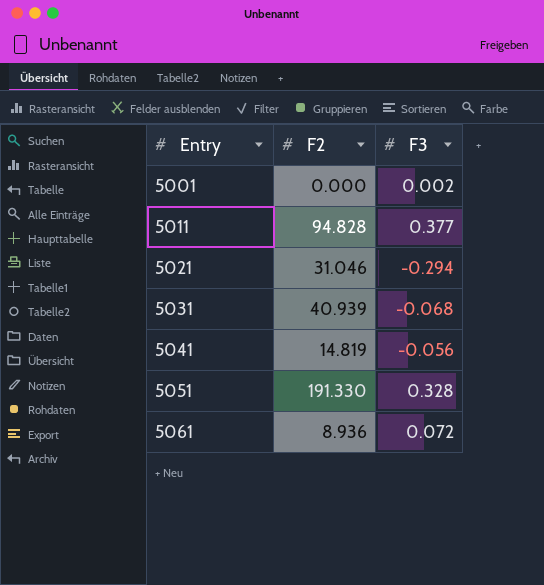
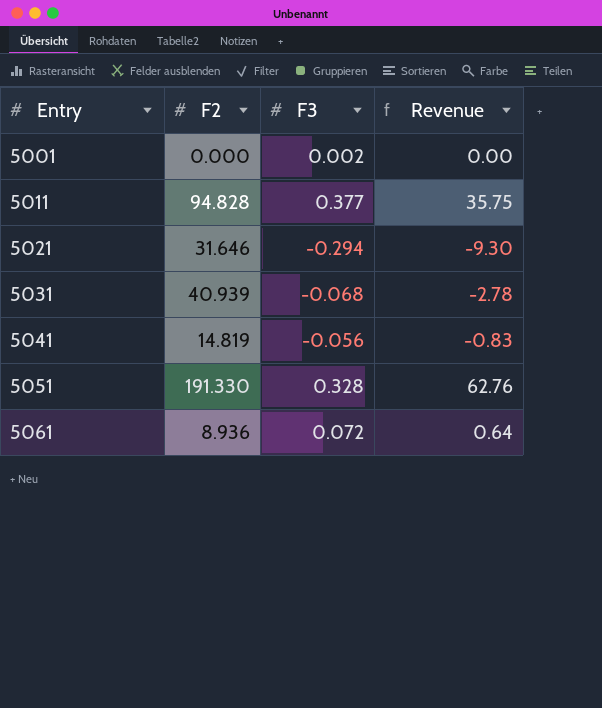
column Revenue | formula: none -> [F2] * [F3]
5021 | F2: 31.046 -> 31.646

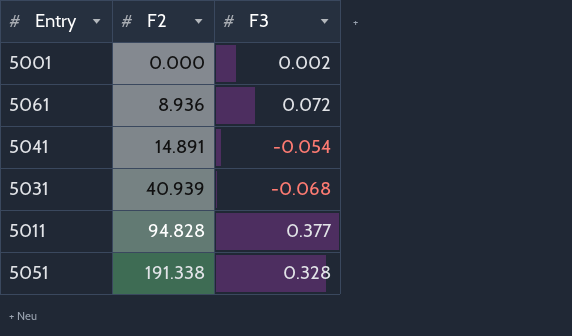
row order: Entry ascending -> F2 ascending
column Revenue | formula: [F2] * [F3] -> none
row 5021: 31.646 | -0.294 | -9.30 -> none
5041 | F2: 14.819 -> 14.891
5041 | F3: -0.056 -> -0.054
5051 | F2: 191.330 -> 191.338

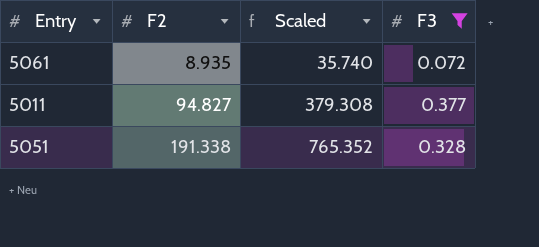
filter: none -> F3 >= 0.072
column Scaled | formula: none -> [F2] * 4
5061 | F2: 8.936 -> 8.935
5011 | F2: 94.828 -> 94.827

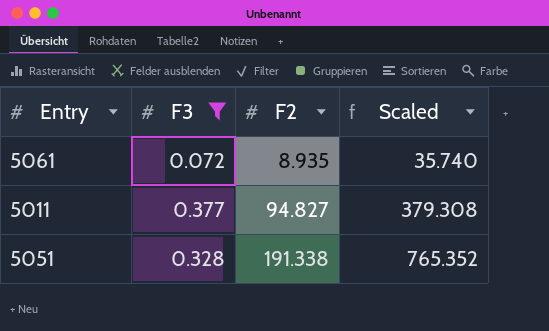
column F3 | position: 4 -> 2

